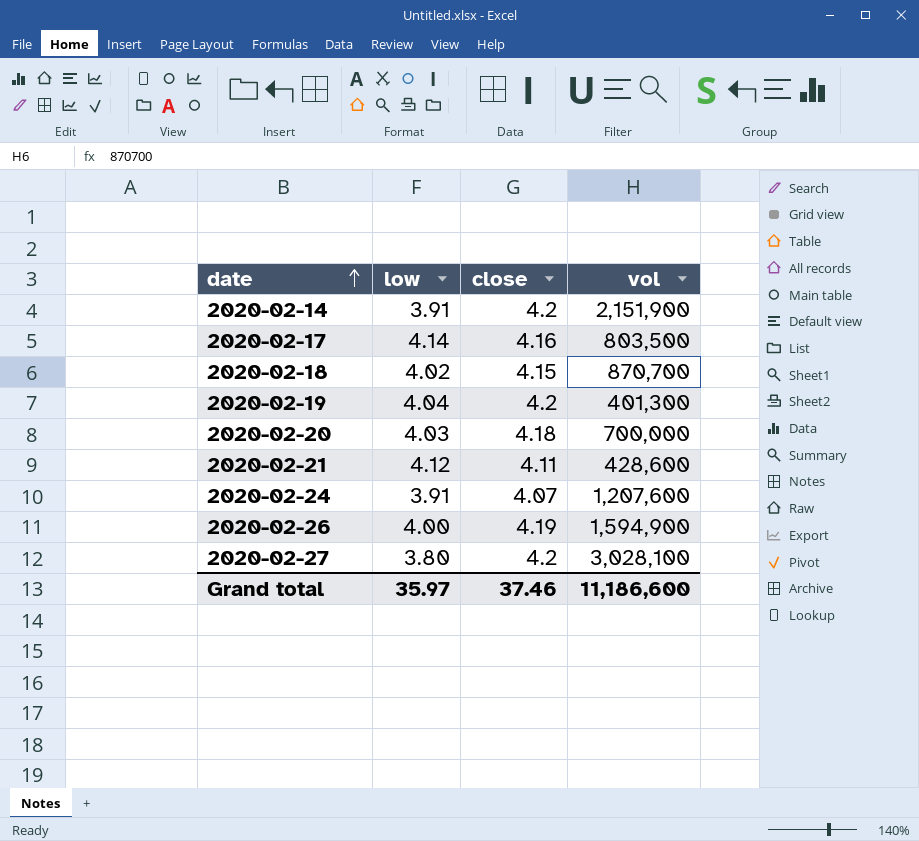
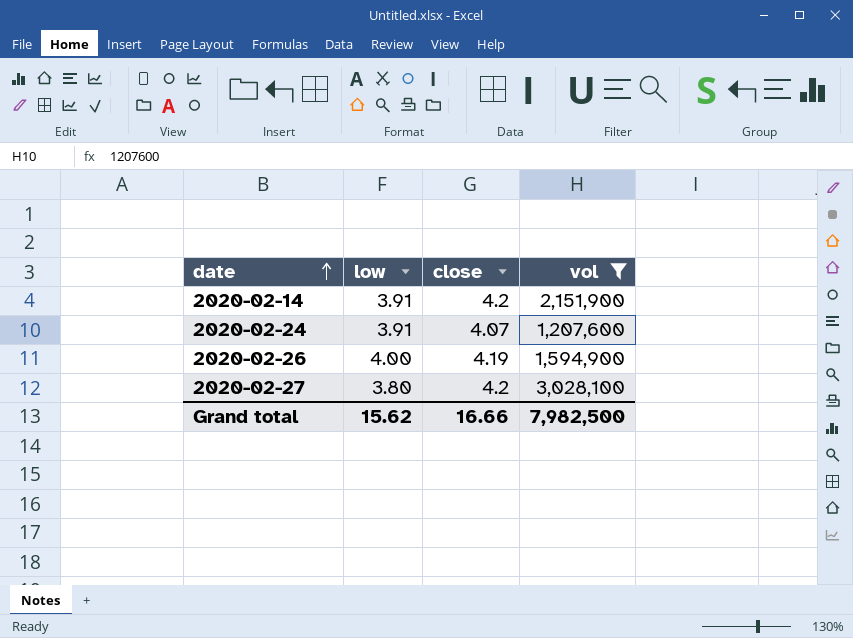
filter: none -> vol >= 1,207,600
Grand total | low: 35.97 -> 15.62
Grand total | close: 37.46 -> 16.66
Grand total | vol: 11,186,600 -> 7,982,500

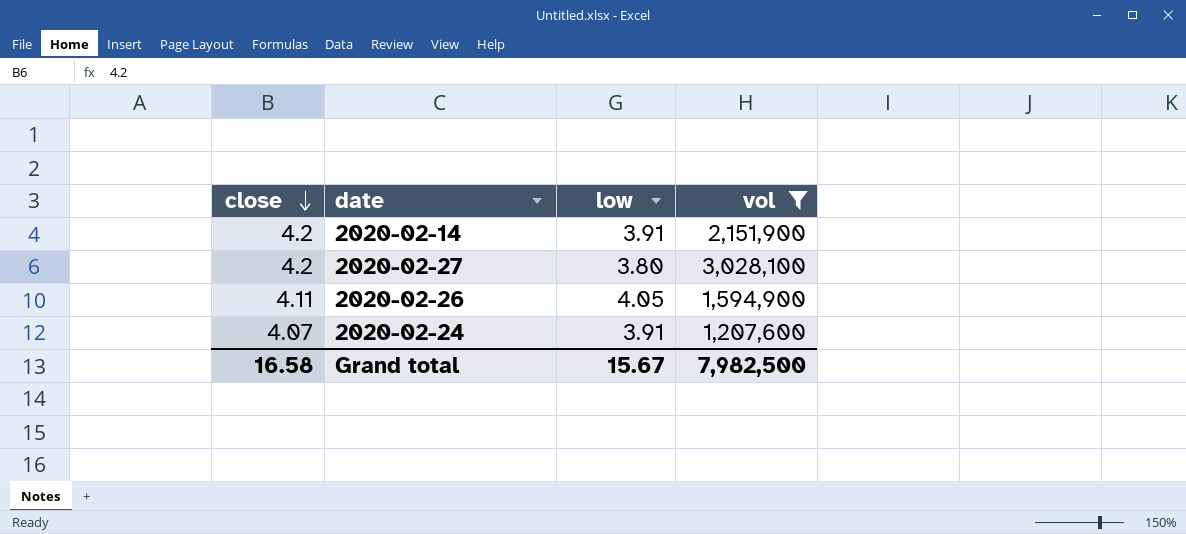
row order: date ascending -> close descending
column close | position: 3 -> 1
2020-02-26 | close: 4.19 -> 4.11
2020-02-26 | low: 4.00 -> 4.05
Grand total | close: 16.66 -> 16.58
Grand total | low: 15.62 -> 15.67

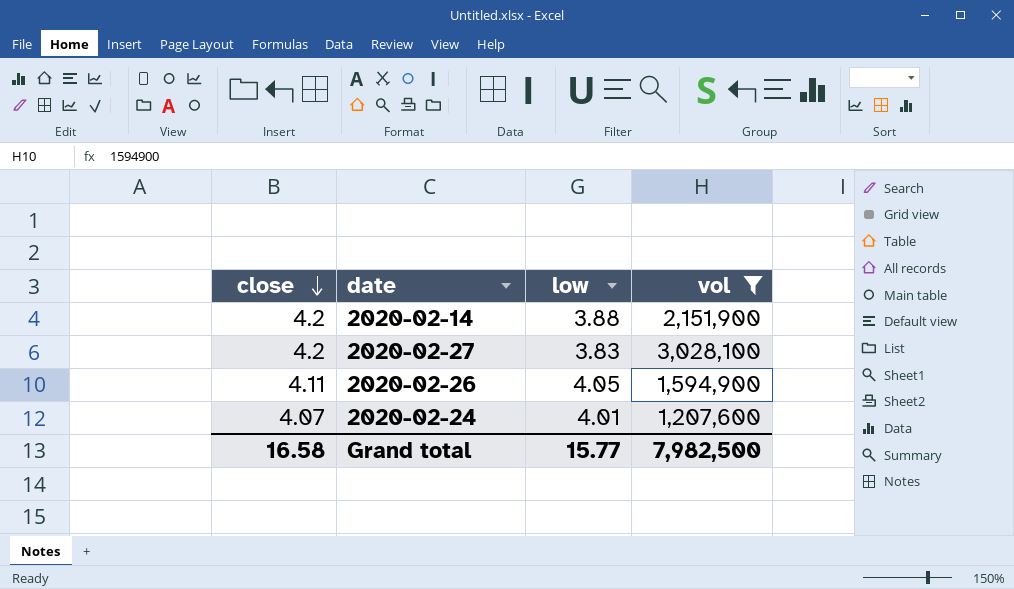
2020-02-14 | low: 3.91 -> 3.88
2020-02-27 | low: 3.80 -> 3.83
2020-02-24 | low: 3.91 -> 4.01
Grand total | low: 15.67 -> 15.77

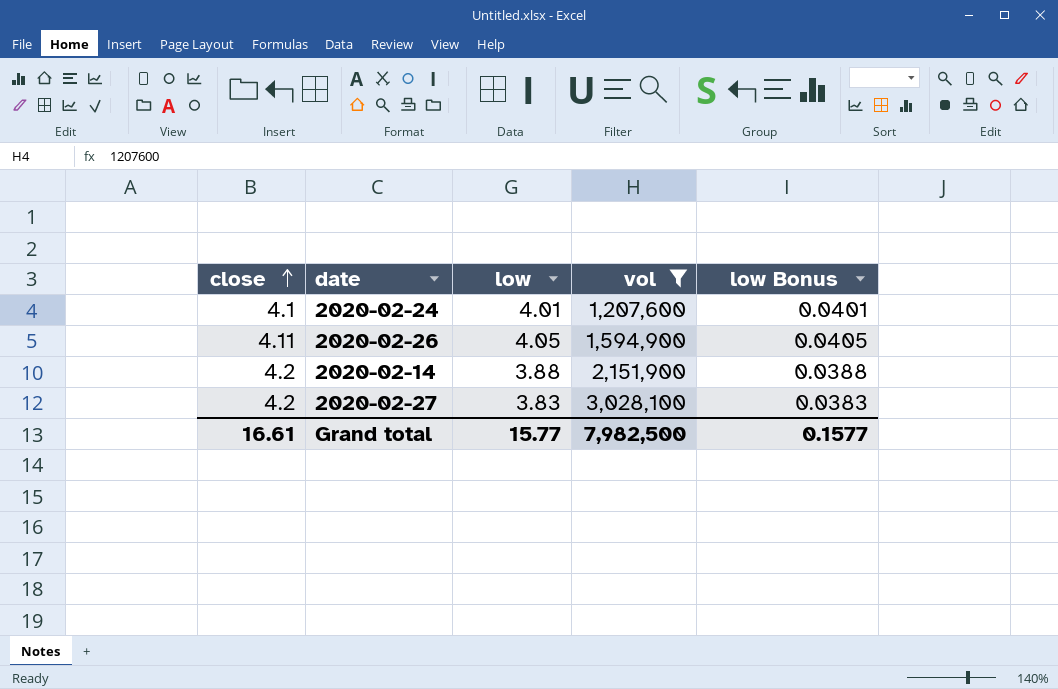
row order: close descending -> close ascending
column low Bonus | formula: none -> [low] * 0.01
2020-02-24 | close: 4.07 -> 4.1
Grand total | close: 16.58 -> 16.61

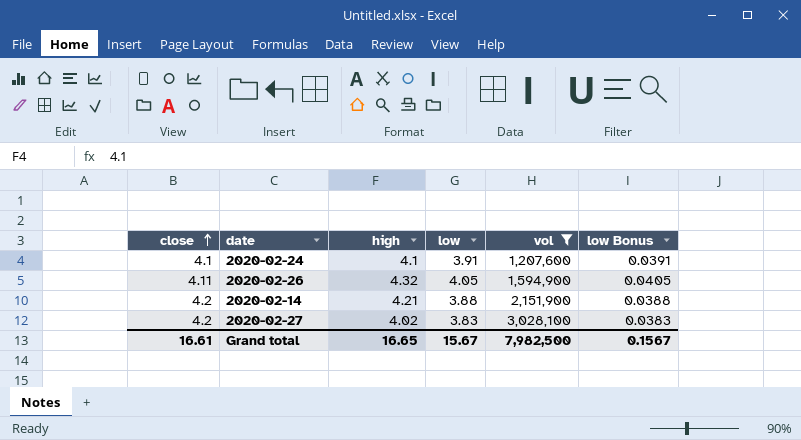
column high | position: none -> 3
2020-02-24 | low: 4.01 -> 3.91
2020-02-24 | low Bonus: 0.0401 -> 0.0391
Grand total | low: 15.77 -> 15.67
Grand total | low Bonus: 0.1577 -> 0.1567

